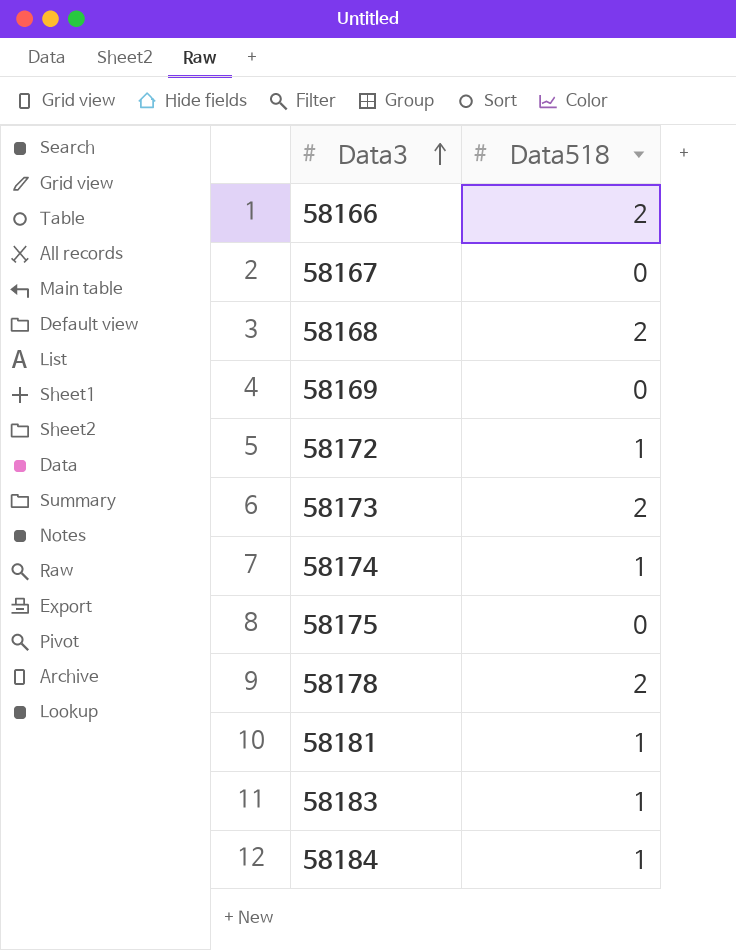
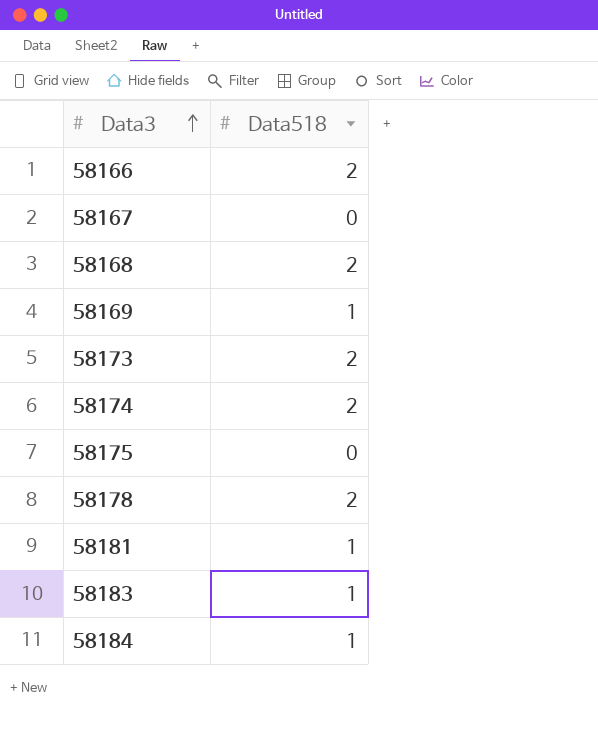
row 58172: 1 -> none
58169 | Data518: 0 -> 1
58174 | Data518: 1 -> 2

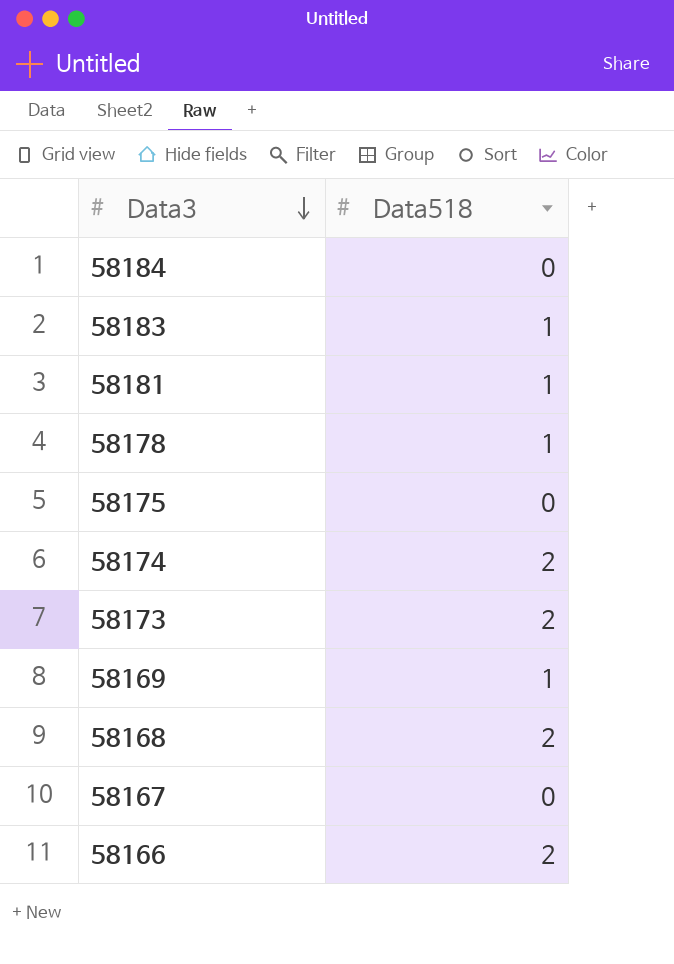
row order: Data3 ascending -> Data3 descending
58184 | Data518: 1 -> 0
58178 | Data518: 2 -> 1

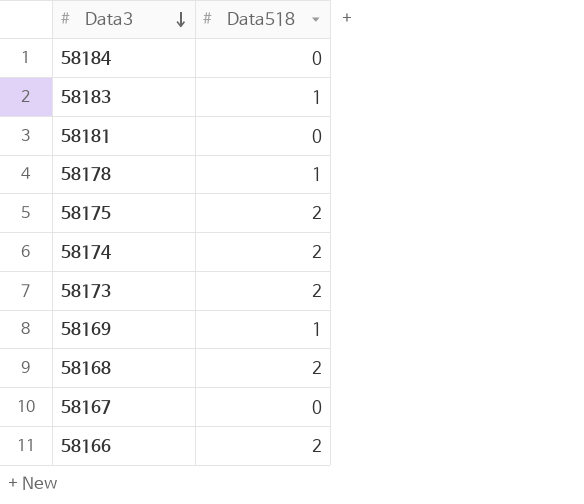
58181 | Data518: 1 -> 0
58175 | Data518: 0 -> 2

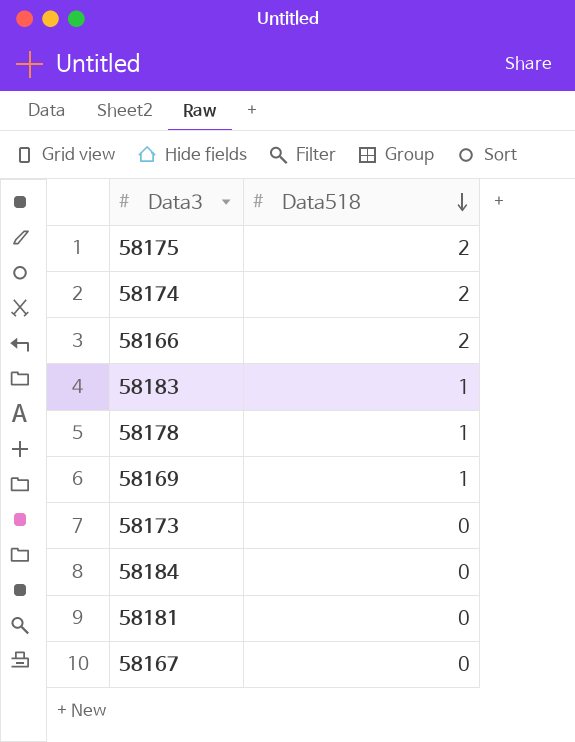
row order: Data3 descending -> Data518 descending
row 58168: 2 -> none
58173 | Data518: 2 -> 0

